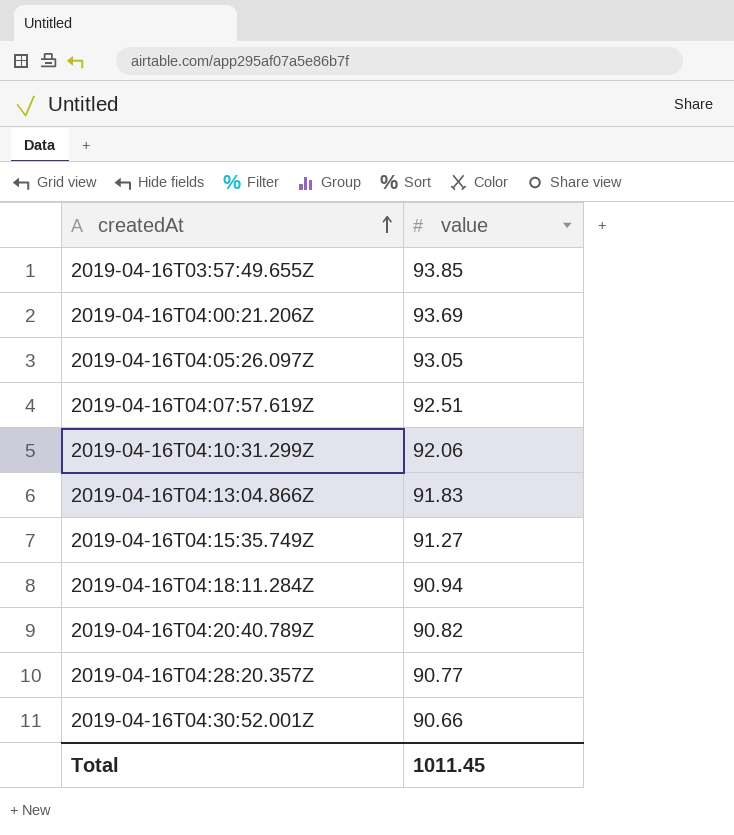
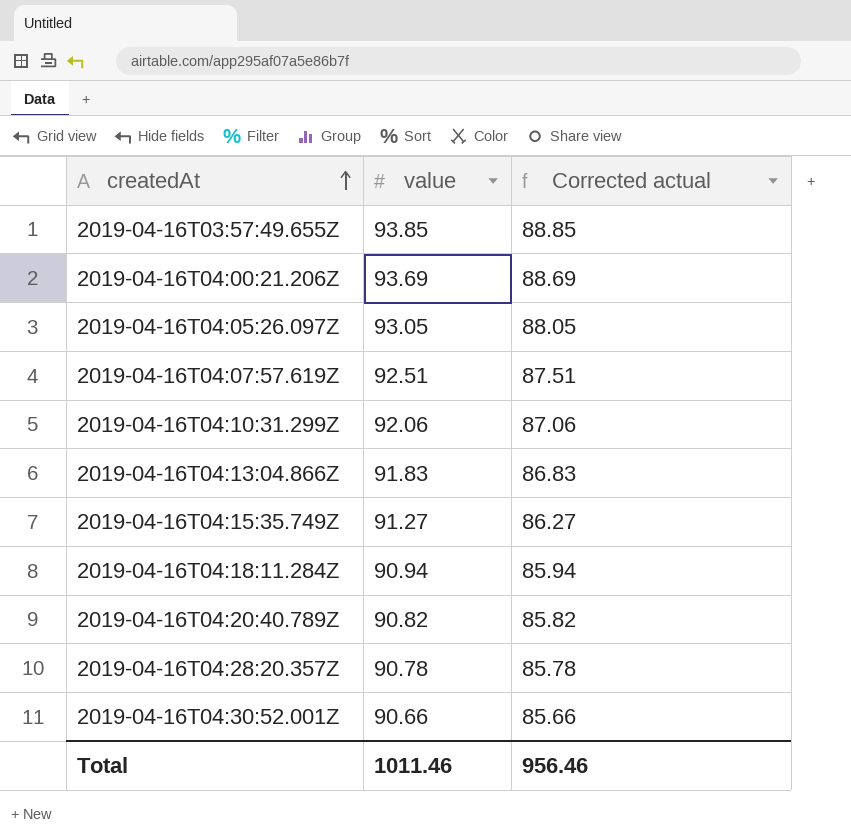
column Corrected actual | formula: none -> [value] - 5
2019-04-16T04:28:20.357Z | value: 90.77 -> 90.78
Total | value: 1011.45 -> 1011.46

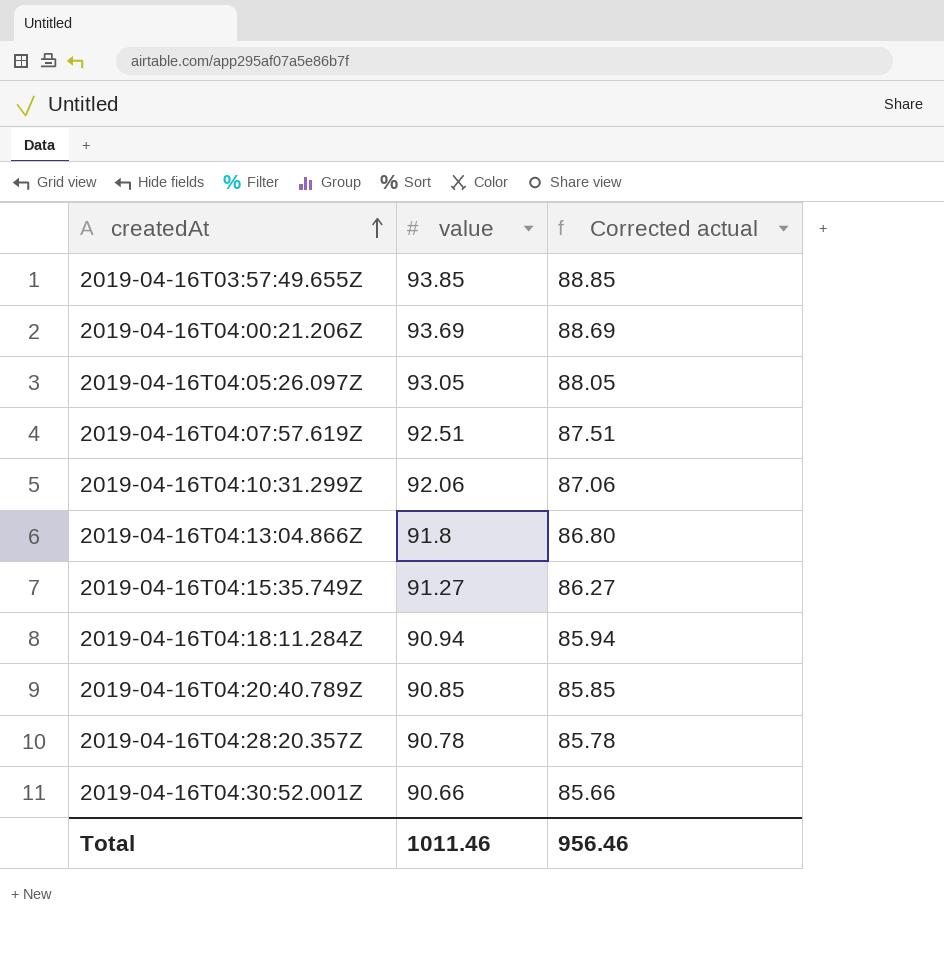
2019-04-16T04:13:04.866Z | value: 91.83 -> 91.8
2019-04-16T04:13:04.866Z | Corrected actual: 86.83 -> 86.80
2019-04-16T04:20:40.789Z | value: 90.82 -> 90.85
2019-04-16T04:20:40.789Z | Corrected actual: 85.82 -> 85.85

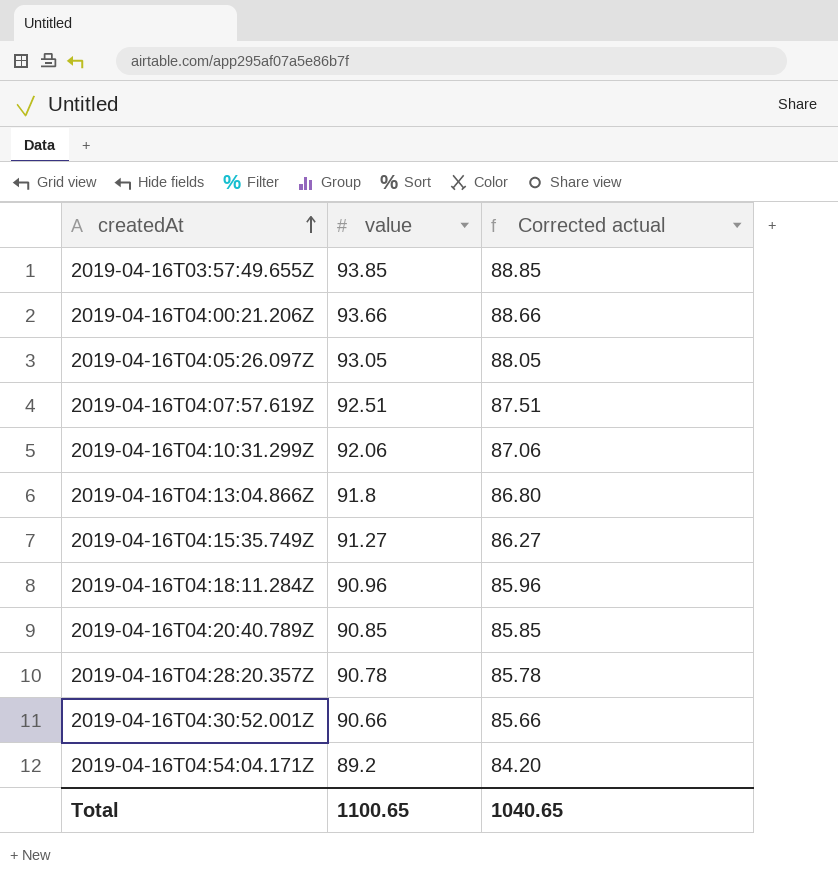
2019-04-16T04:00:21.206Z | value: 93.69 -> 93.66
2019-04-16T04:00:21.206Z | Corrected actual: 88.69 -> 88.66
2019-04-16T04:18:11.284Z | value: 90.94 -> 90.96
2019-04-16T04:18:11.284Z | Corrected actual: 85.94 -> 85.96
row 2019-04-16T04:54:04.171Z: none -> 89.2 | 84.20
Total | value: 1011.46 -> 1100.65
Total | Corrected actual: 956.46 -> 1040.65

